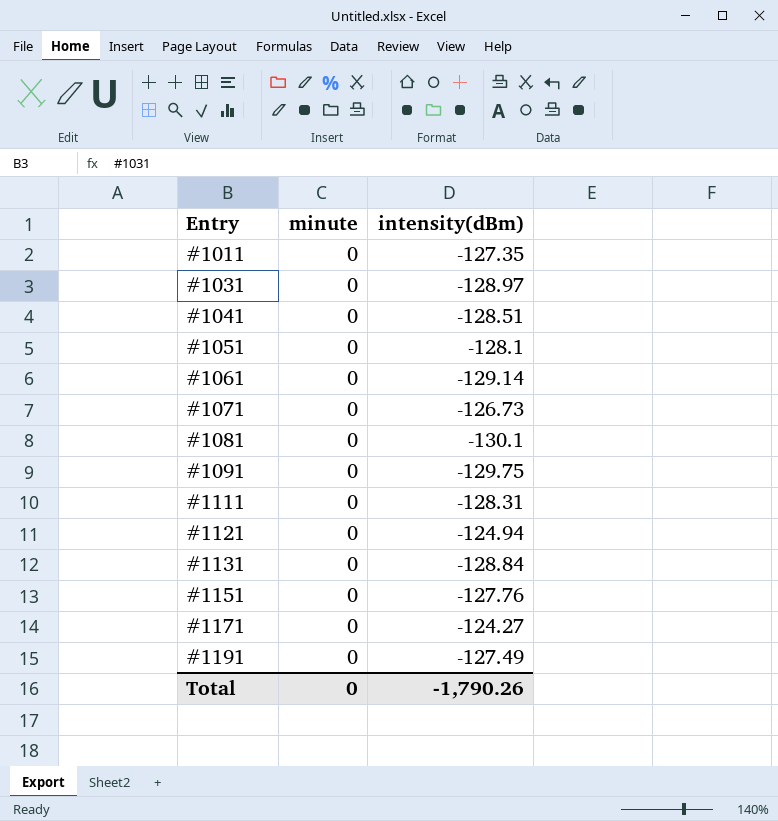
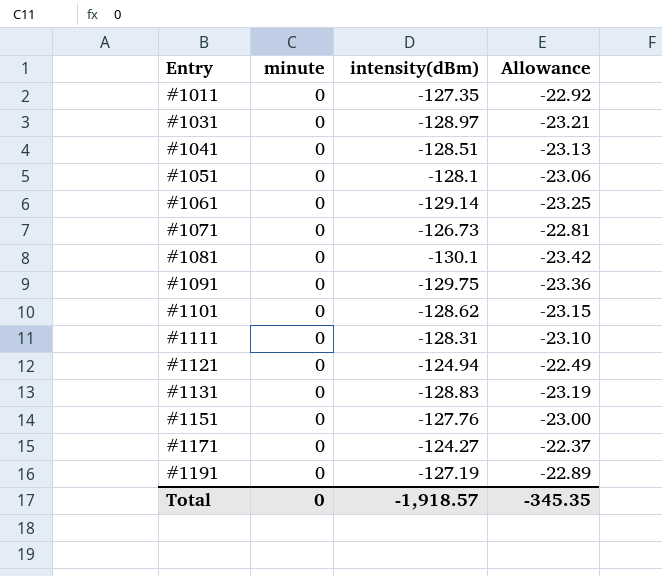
column Allowance | formula: none -> [intensity(dBm)] * 0.18
row #1101: none -> 0 | -128.62 | -23.15
#1131 | intensity(dBm): -128.84 -> -128.83
#1191 | intensity(dBm): -127.49 -> -127.19
Total | intensity(dBm): -1,790.26 -> -1,918.57

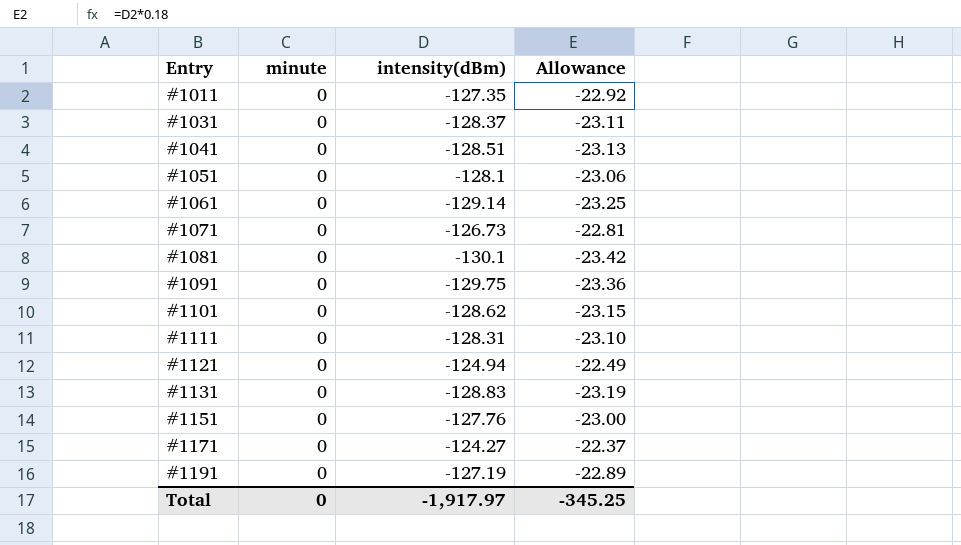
#1031 | intensity(dBm): -128.97 -> -128.37
#1031 | Allowance: -23.21 -> -23.11
Total | intensity(dBm): -1,918.57 -> -1,917.97
Total | Allowance: -345.35 -> -345.25

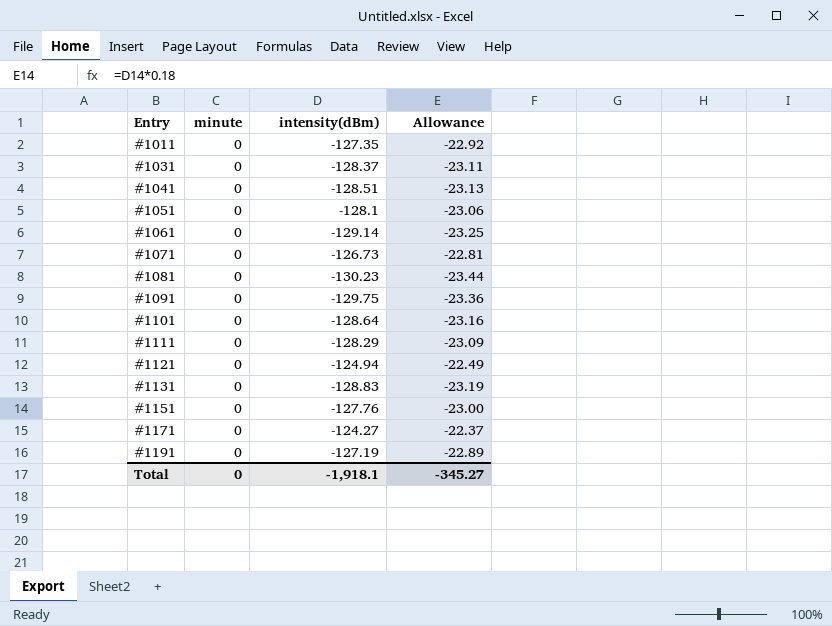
#1081 | intensity(dBm): -130.1 -> -130.23
#1081 | Allowance: -23.42 -> -23.44
#1101 | intensity(dBm): -128.62 -> -128.64
#1101 | Allowance: -23.15 -> -23.16
#1111 | intensity(dBm): -128.31 -> -128.29
#1111 | Allowance: -23.10 -> -23.09
Total | intensity(dBm): -1,917.97 -> -1,918.1
Total | Allowance: -345.25 -> -345.27

